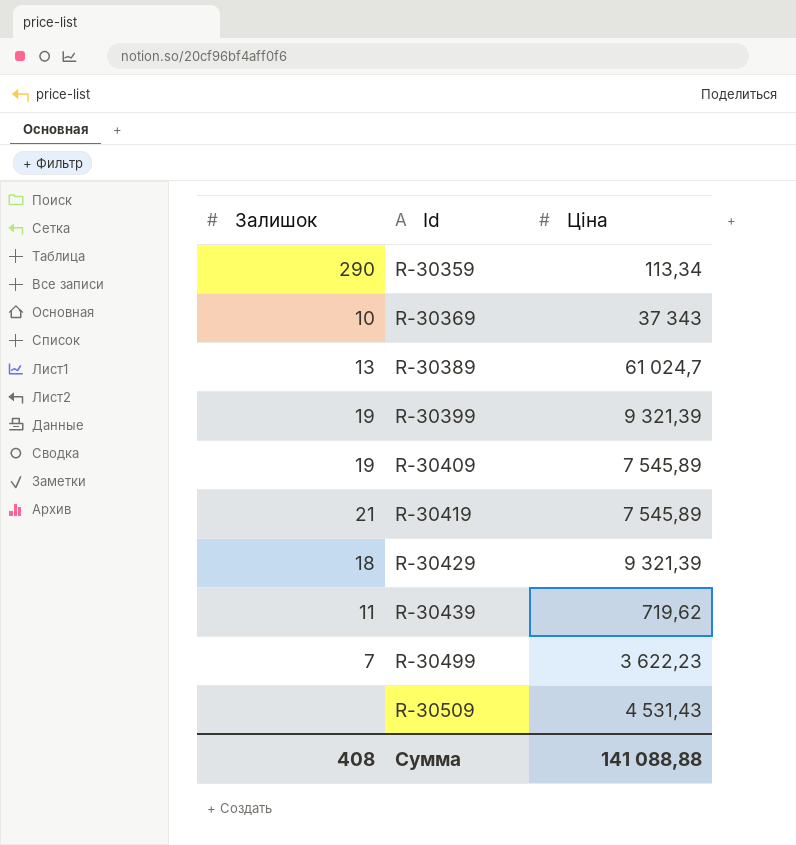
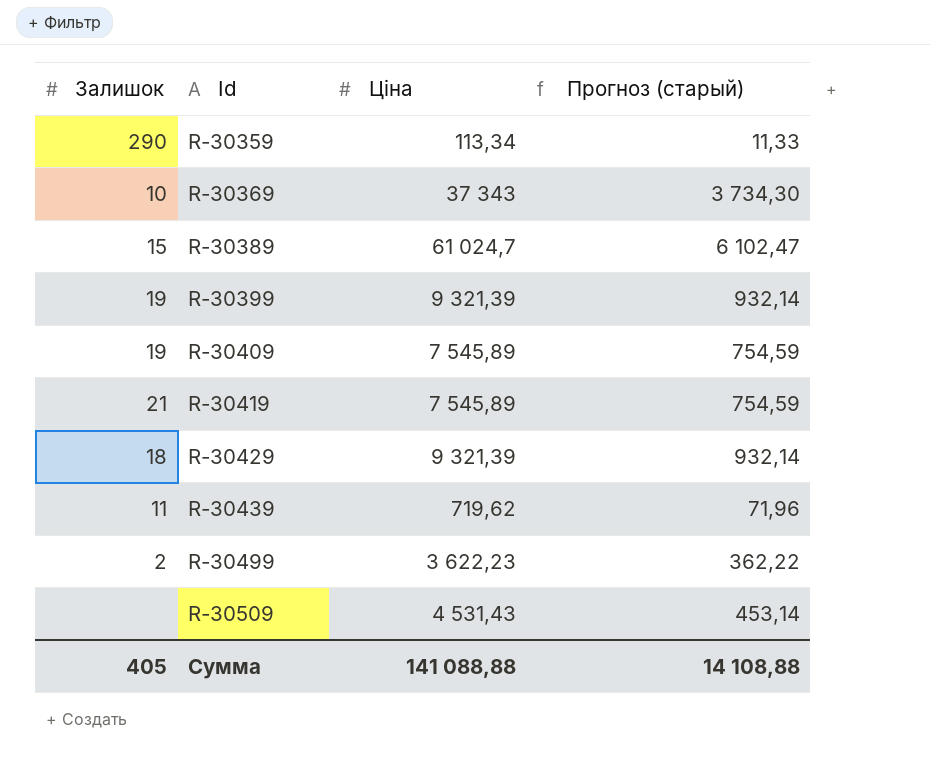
column Прогноз (старый) | formula: none -> [Ціна] * 0,1
R-30389 | Залишок: 13 -> 15
R-30499 | Залишок: 7 -> 2
Сумма | Залишок: 408 -> 405

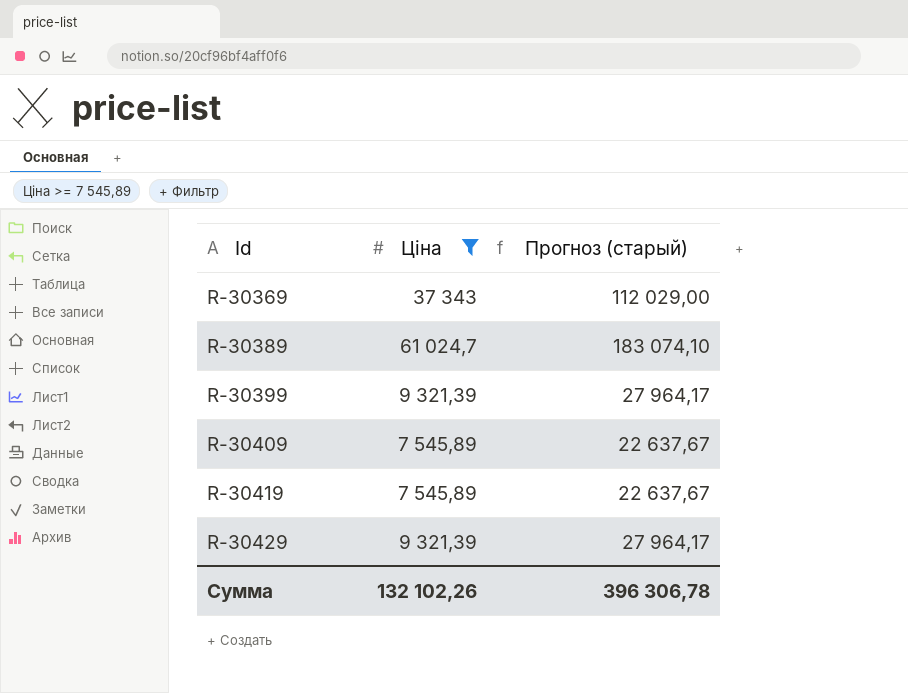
filter: none -> Ціна >= 7 545,89
column Залишок | position: 1 -> none
column Прогноз (старый) | formula: [Ціна] * 0,1 -> [Ціна] * 3
Сумма | Ціна: 141 088,88 -> 132 102,26
Сумма | Прогноз (старый): 14 108,88 -> 396 306,78

